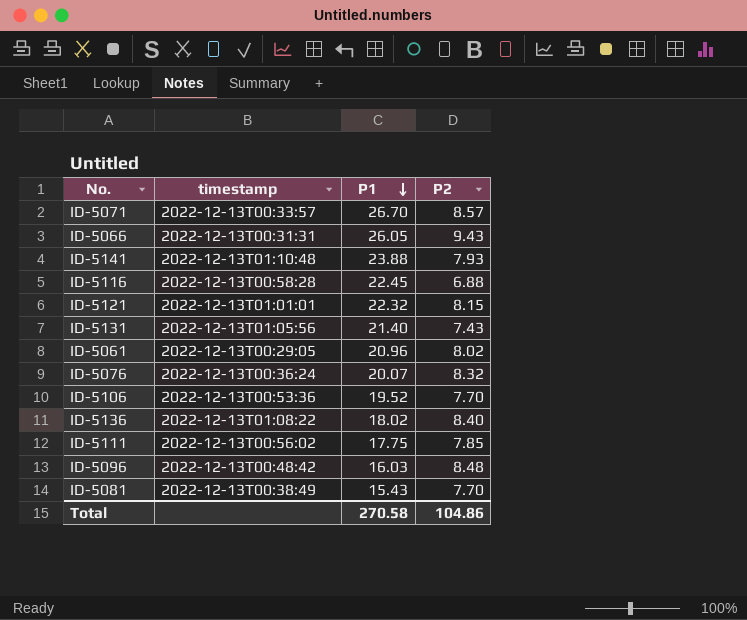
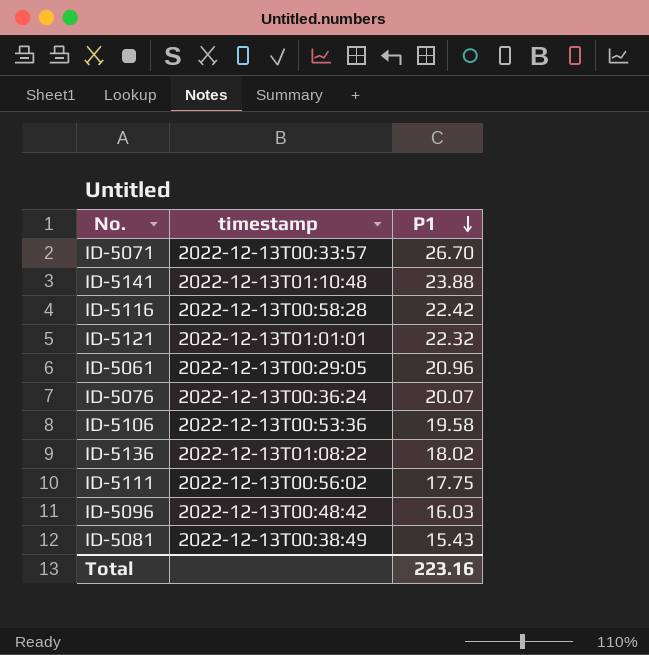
column P2 | position: 4 -> none
row ID-5066: 2022-12-13T00:31:31 | 26.05 | 9.43 -> none
row ID-5131: 2022-12-13T01:05:56 | 21.40 | 7.43 -> none
ID-5116 | P1: 22.45 -> 22.42
ID-5106 | P1: 19.52 -> 19.58
Total | P1: 270.58 -> 223.16

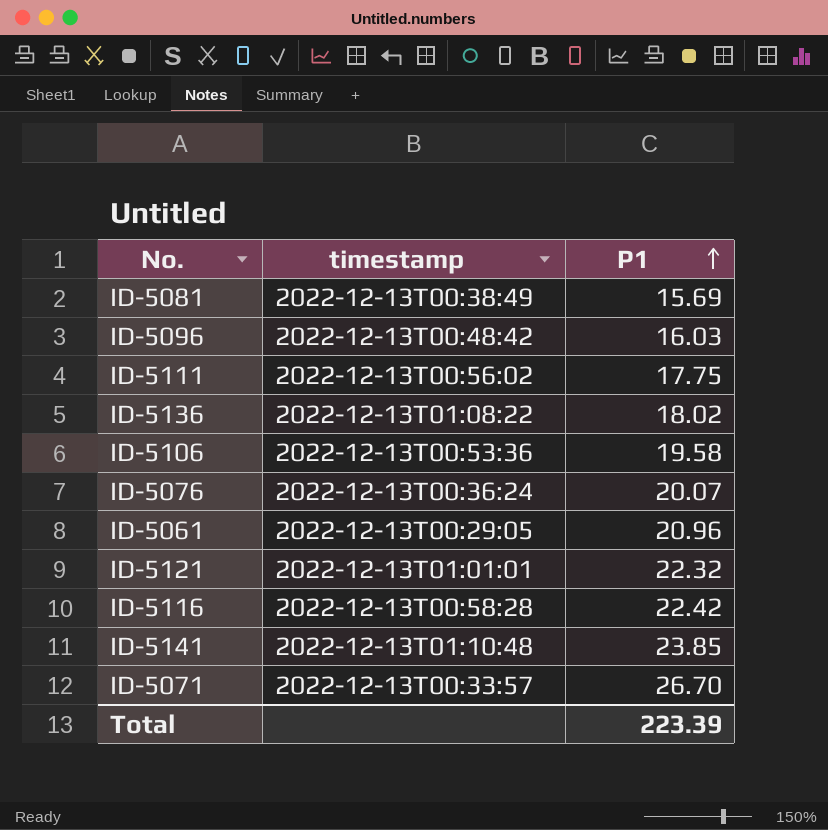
row order: P1 descending -> P1 ascending
ID-5081 | P1: 15.43 -> 15.69
ID-5141 | P1: 23.88 -> 23.85
Total | P1: 223.16 -> 223.39

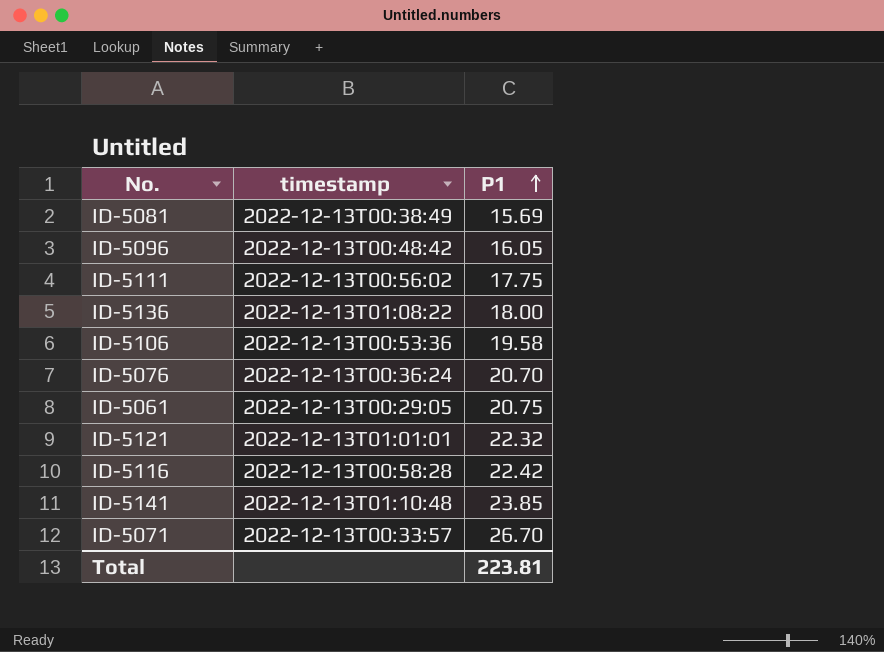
ID-5096 | P1: 16.03 -> 16.05
ID-5136 | P1: 18.02 -> 18.00
ID-5076 | P1: 20.07 -> 20.70
ID-5061 | P1: 20.96 -> 20.75
Total | P1: 223.39 -> 223.81

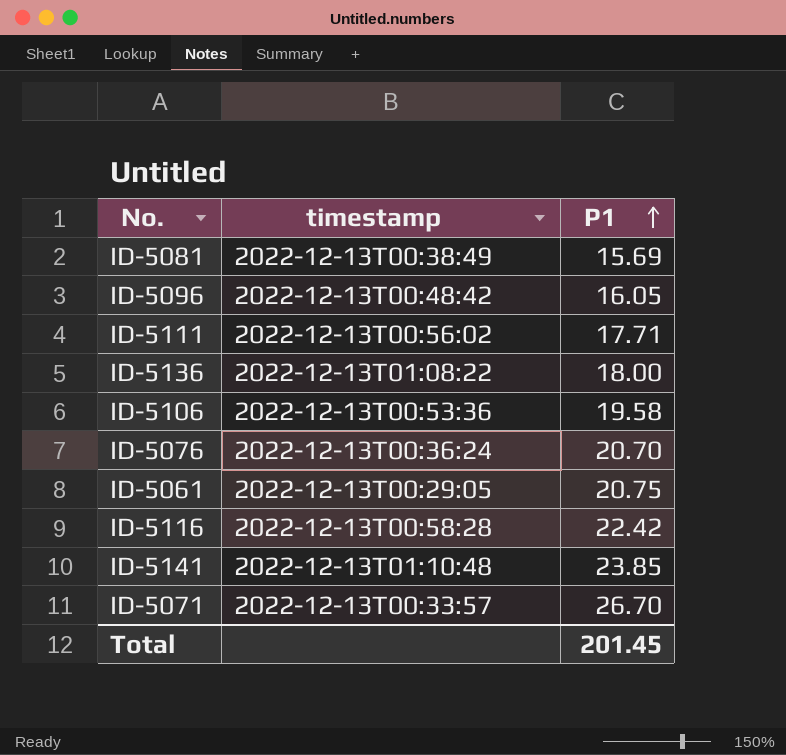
row ID-5121: 2022-12-13T01:01:01 | 22.32 -> none
ID-5111 | P1: 17.75 -> 17.71
Total | P1: 223.81 -> 201.45

